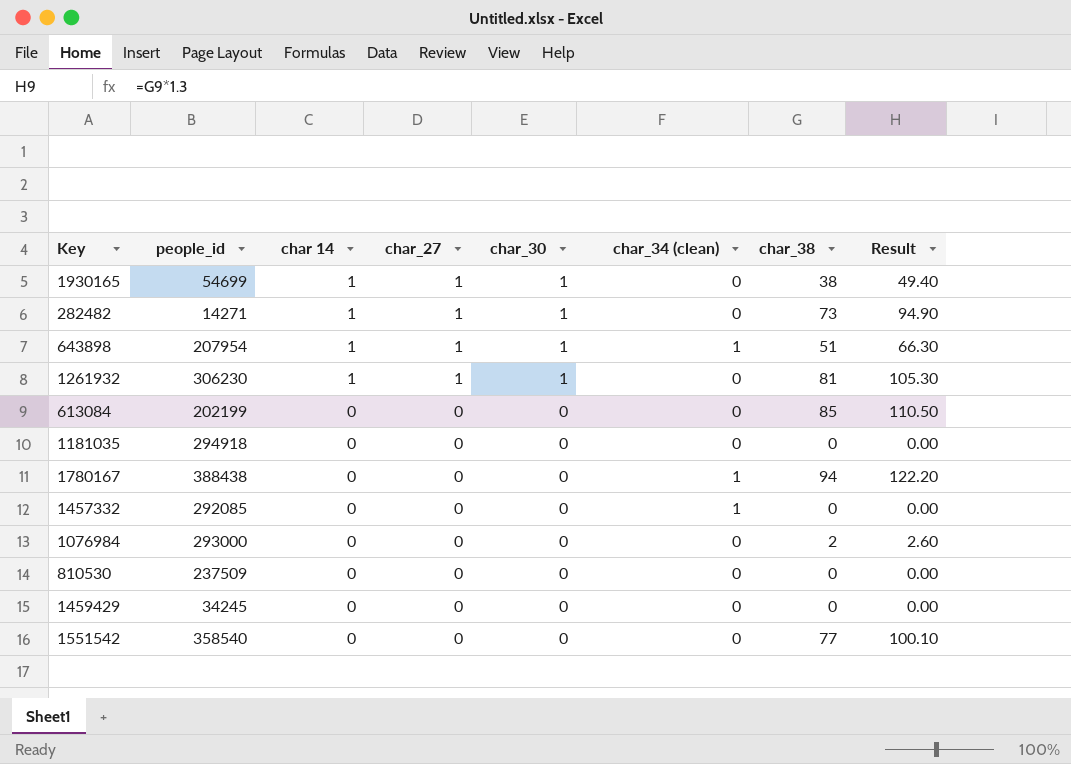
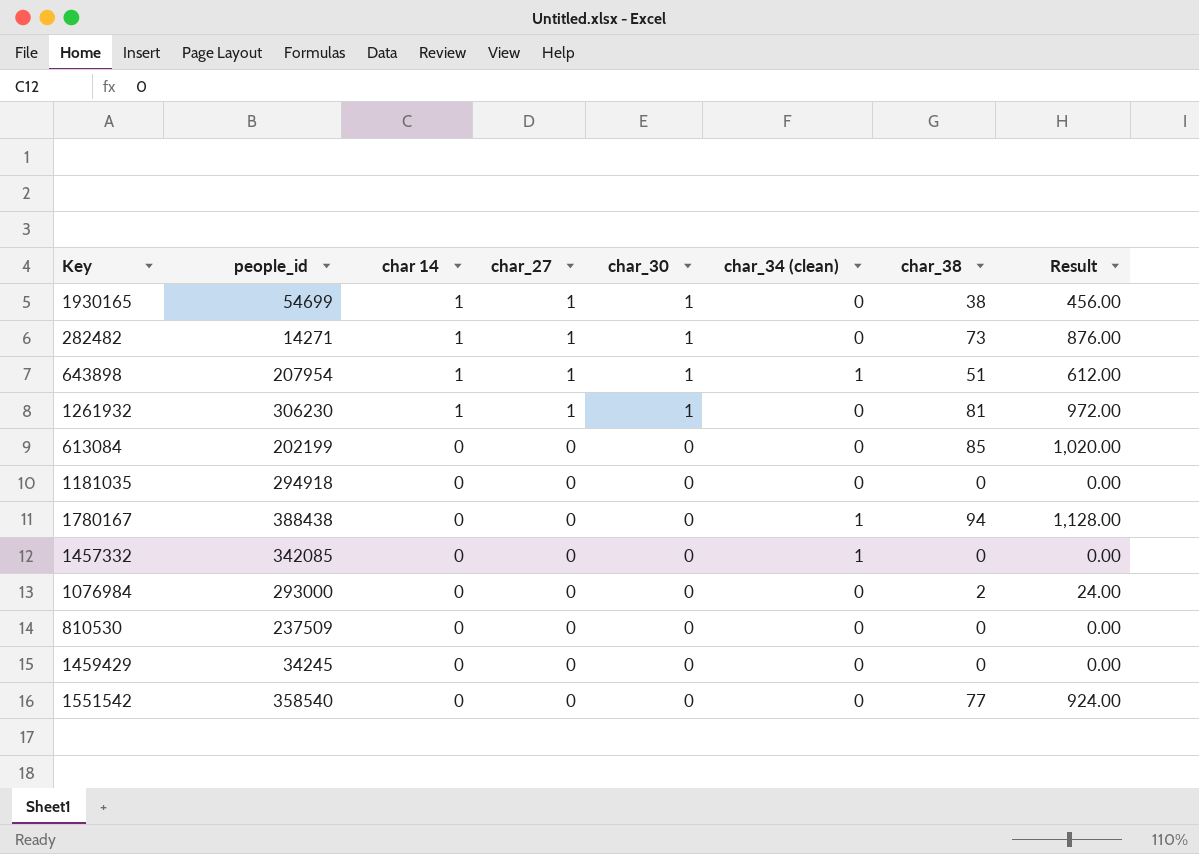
column Result | formula: [char_38] * 1.3 -> [char_38] * 12
1457332 | people_id: 292085 -> 342085

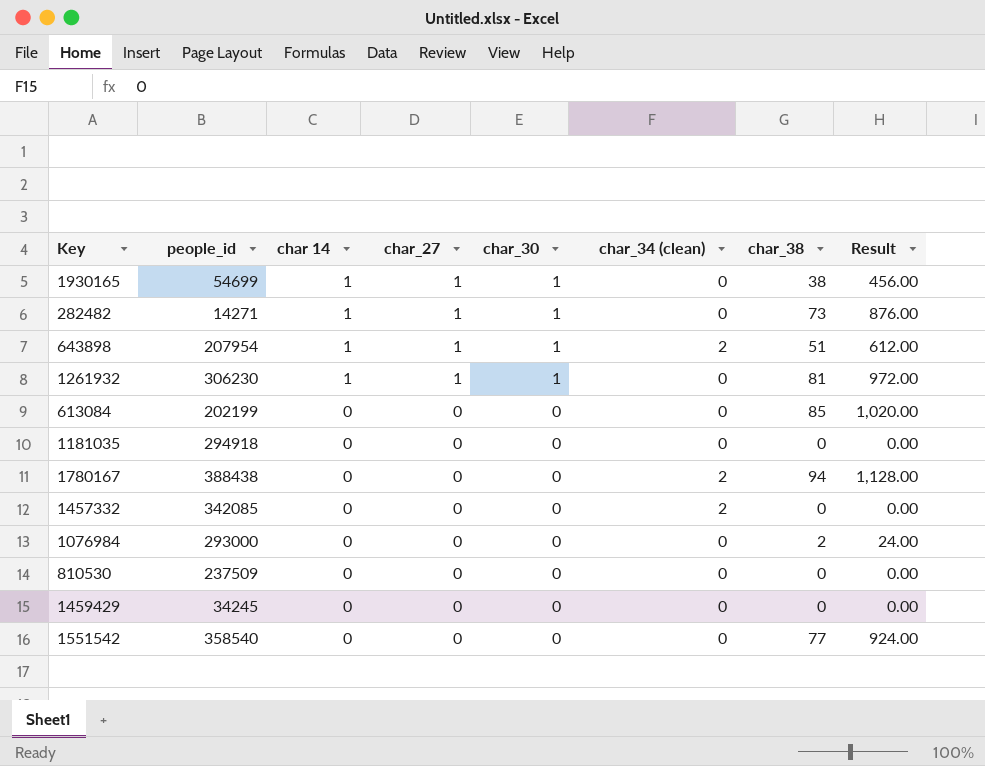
643898 | char_34 (clean): 1 -> 2
1780167 | char_34 (clean): 1 -> 2
1457332 | char_34 (clean): 1 -> 2

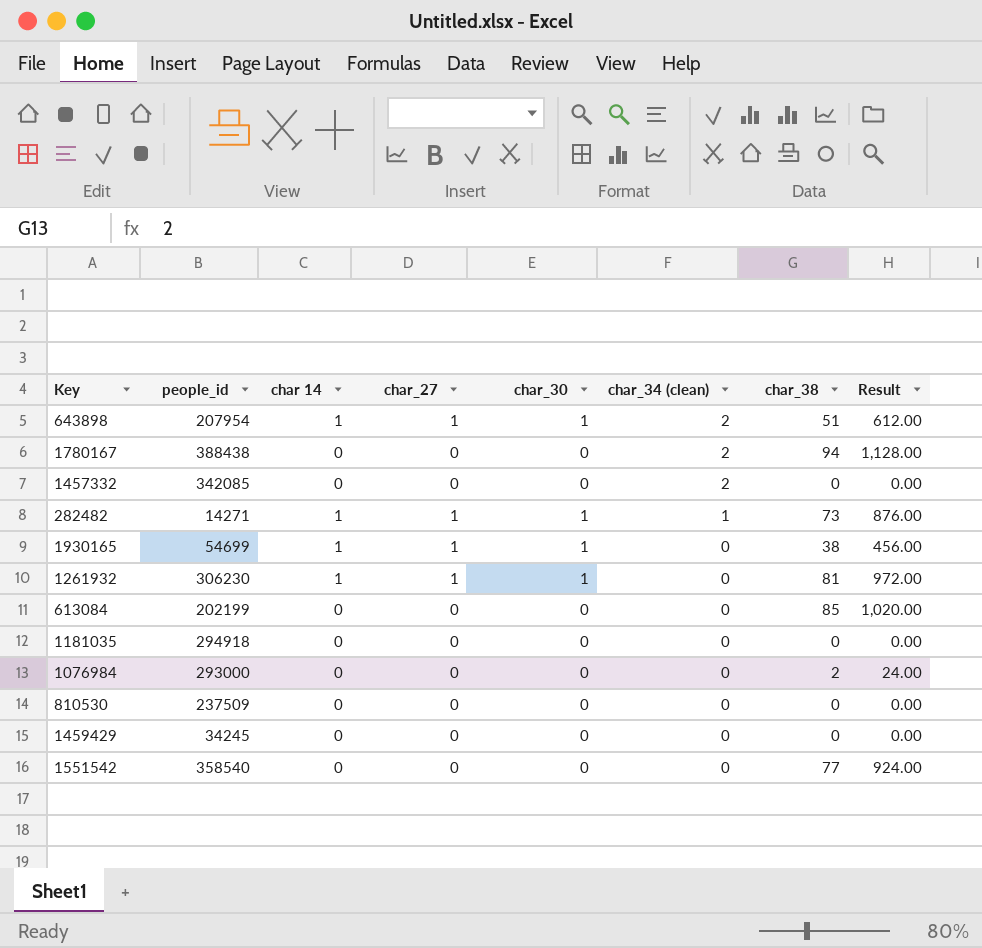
row order: char 14 descending -> char_34 (clean) descending
282482 | char_34 (clean): 0 -> 1

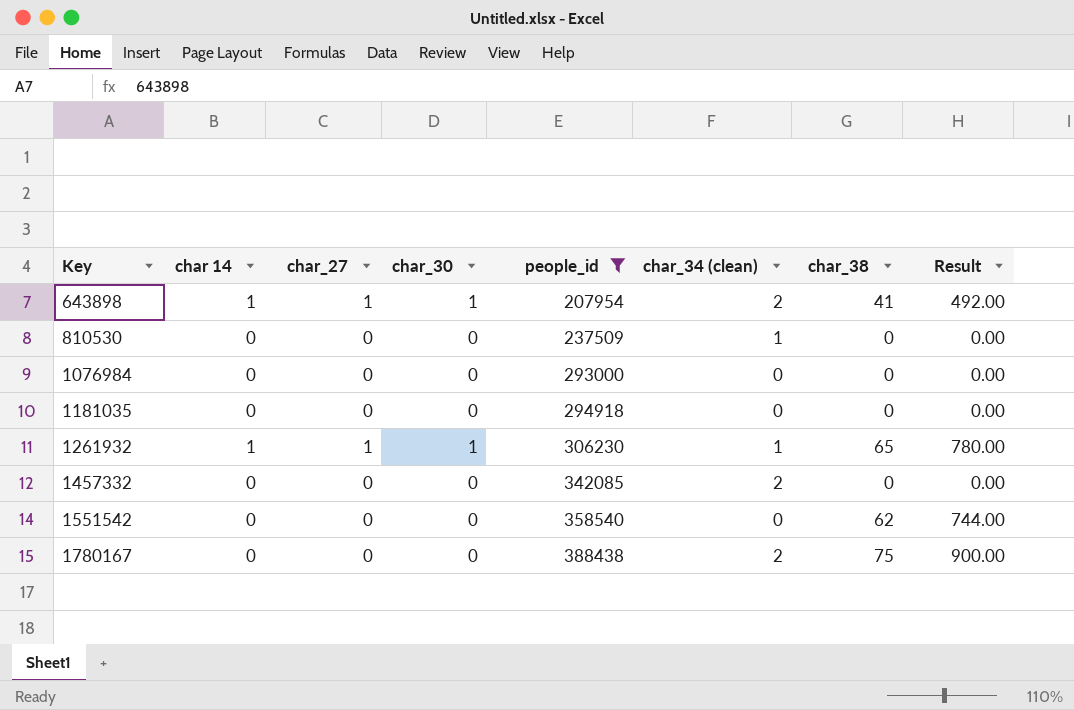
filter: none -> people_id >= 207954
row order: char_34 (clean) descending -> Key ascending
column people_id | position: 2 -> 5
643898 | char_38: 51 -> 41
643898 | Result: 612.00 -> 492.00
810530 | char_34 (clean): 0 -> 1
1076984 | char_38: 2 -> 0
1076984 | Result: 24.00 -> 0.00
1261932 | char_34 (clean): 0 -> 1
1261932 | char_38: 81 -> 65
1261932 | Result: 972.00 -> 780.00
1551542 | char_38: 77 -> 62
1551542 | Result: 924.00 -> 744.00
1780167 | char_38: 94 -> 75
1780167 | Result: 1,128.00 -> 900.00

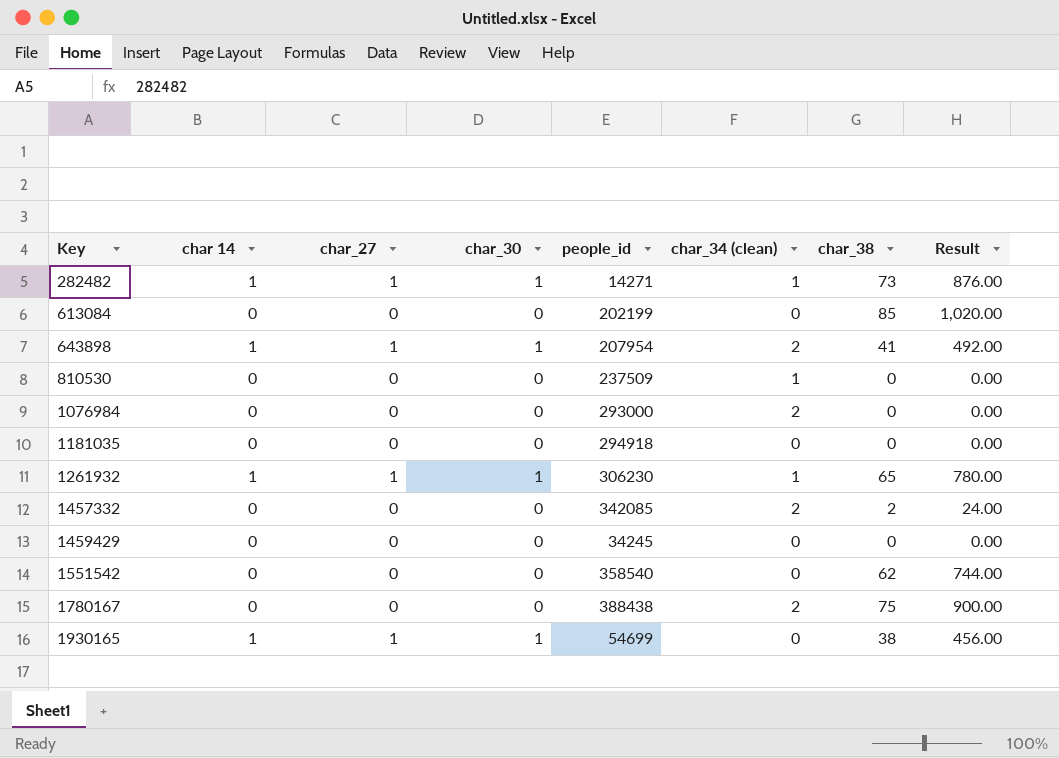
filter: people_id >= 207954 -> none
1076984 | char_34 (clean): 0 -> 2
1457332 | char_38: 0 -> 2
1457332 | Result: 0.00 -> 24.00

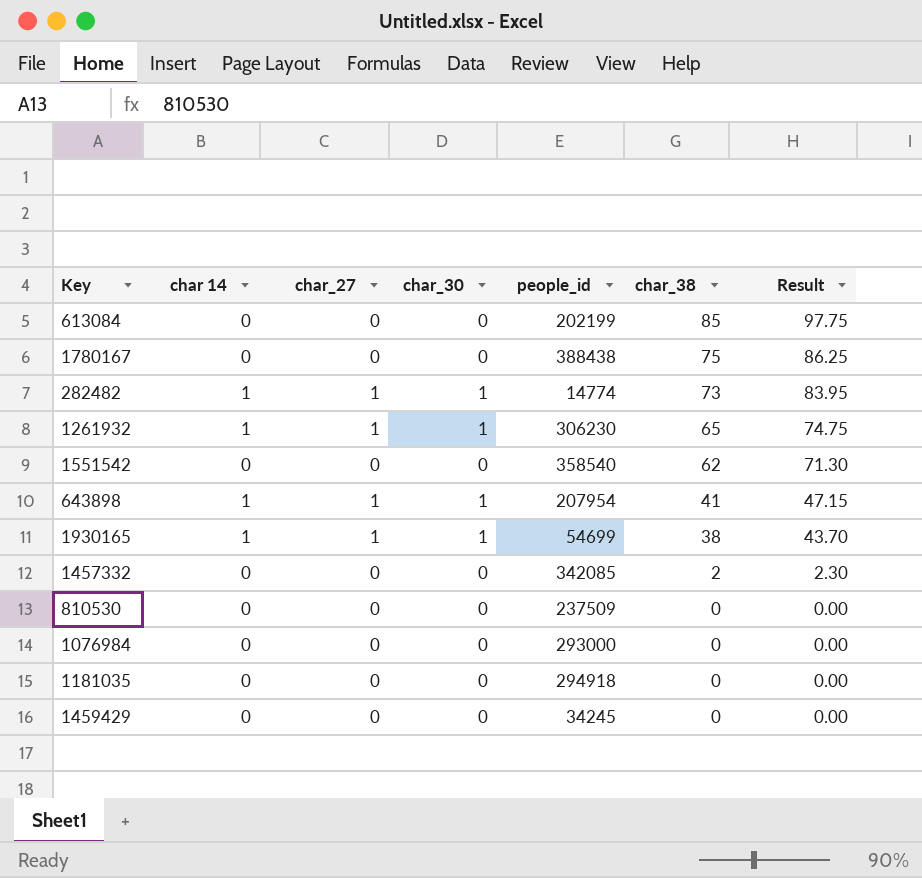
row order: Key ascending -> char_38 descending
column char_34 (clean) | position: 6 -> none
column Result | formula: [char_38] * 12 -> [char_38] * 1.15
282482 | people_id: 14271 -> 14774

